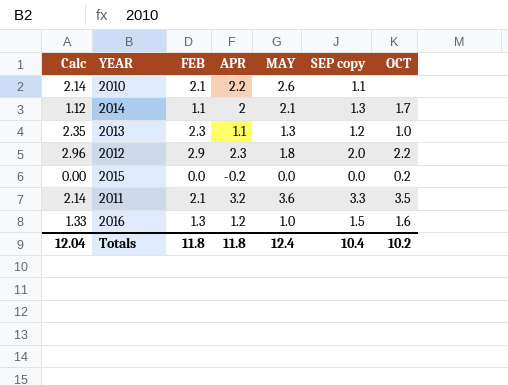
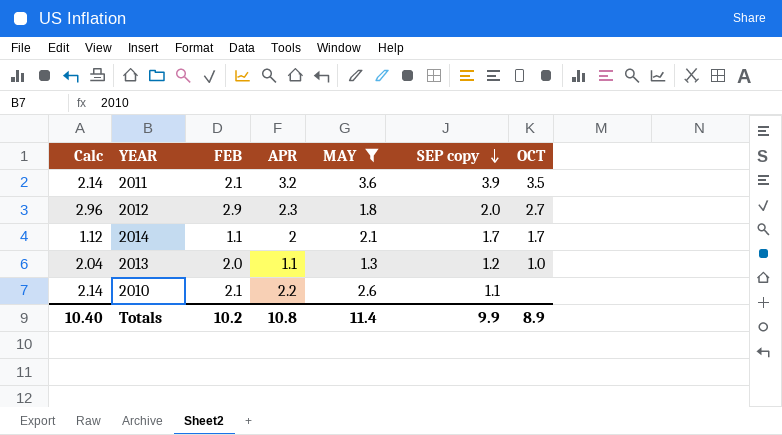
filter: none -> MAY >= 1.3
row order: none -> SEP copy descending
2011 | SEP copy: 3.3 -> 3.9
2012 | OCT: 2.2 -> 2.7
2014 | SEP copy: 1.3 -> 1.7
2013 | Calc: 2.35 -> 2.04
2013 | FEB: 2.3 -> 2.0
Totals | Calc: 12.04 -> 10.40
Totals | FEB: 11.8 -> 10.2
Totals | APR: 11.8 -> 10.8
Totals | MAY: 12.4 -> 11.4
Totals | SEP copy: 10.4 -> 9.9
Totals | OCT: 10.2 -> 8.9

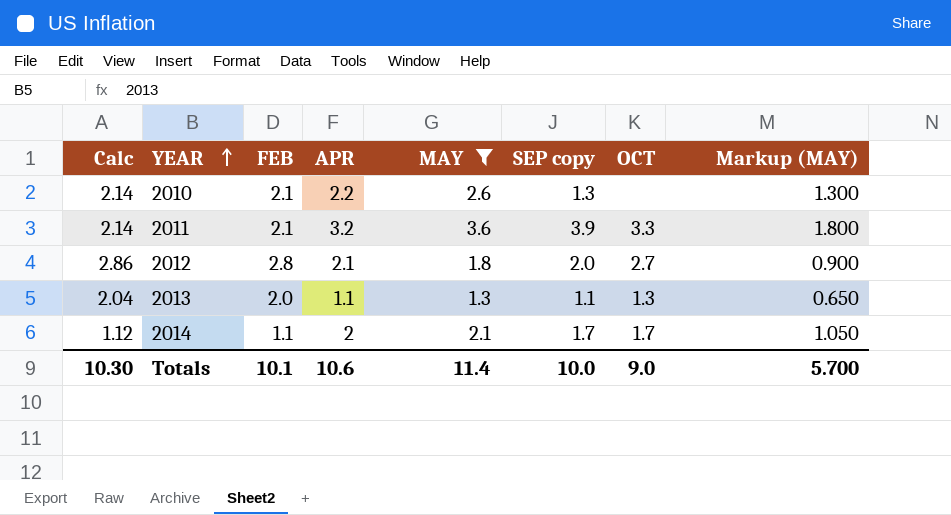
row order: SEP copy descending -> YEAR ascending
column Markup (MAY) | formula: none -> [MAY] * 0.5
2010 | SEP copy: 1.1 -> 1.3
2011 | OCT: 3.5 -> 3.3
2012 | Calc: 2.96 -> 2.86
2012 | FEB: 2.9 -> 2.8
2012 | APR: 2.3 -> 2.1
2013 | SEP copy: 1.2 -> 1.1
2013 | OCT: 1.0 -> 1.3
Totals | Calc: 10.40 -> 10.30
Totals | FEB: 10.2 -> 10.1
Totals | APR: 10.8 -> 10.6
Totals | SEP copy: 9.9 -> 10.0
Totals | OCT: 8.9 -> 9.0

